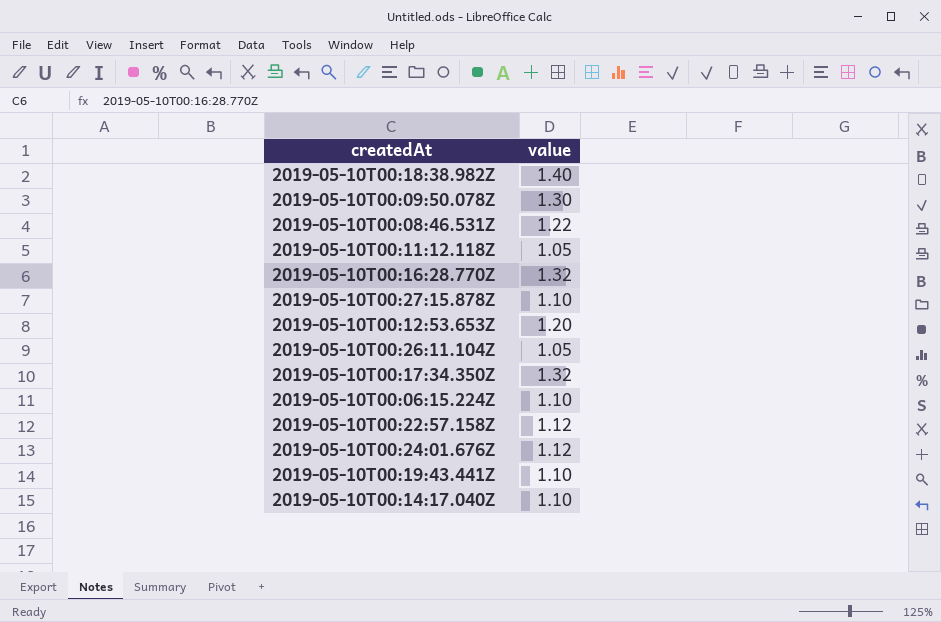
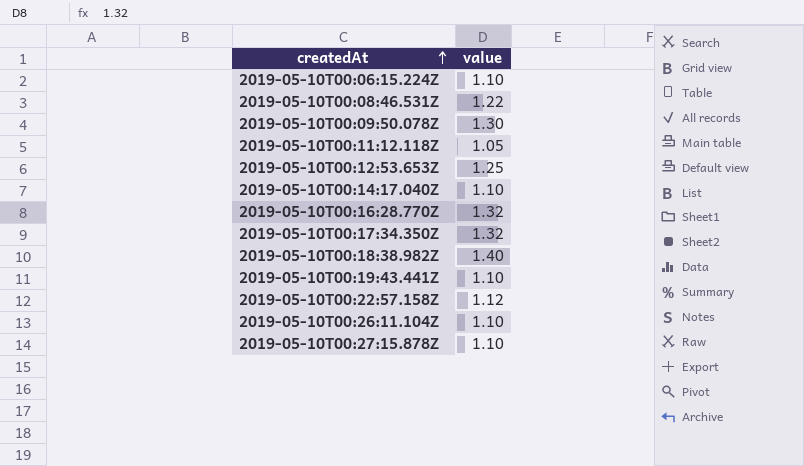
row order: none -> createdAt ascending
row 2019-05-10T00:24:01.676Z: 1.12 -> none
2019-05-10T00:12:53.653Z | value: 1.20 -> 1.25
2019-05-10T00:26:11.104Z | value: 1.05 -> 1.10

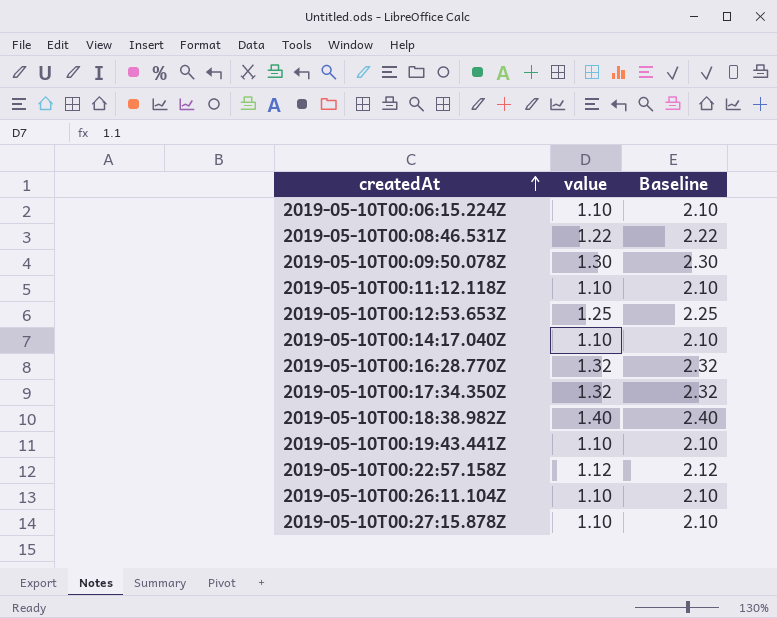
column Baseline | formula: none -> [value] + 1
2019-05-10T00:11:12.118Z | value: 1.05 -> 1.10

